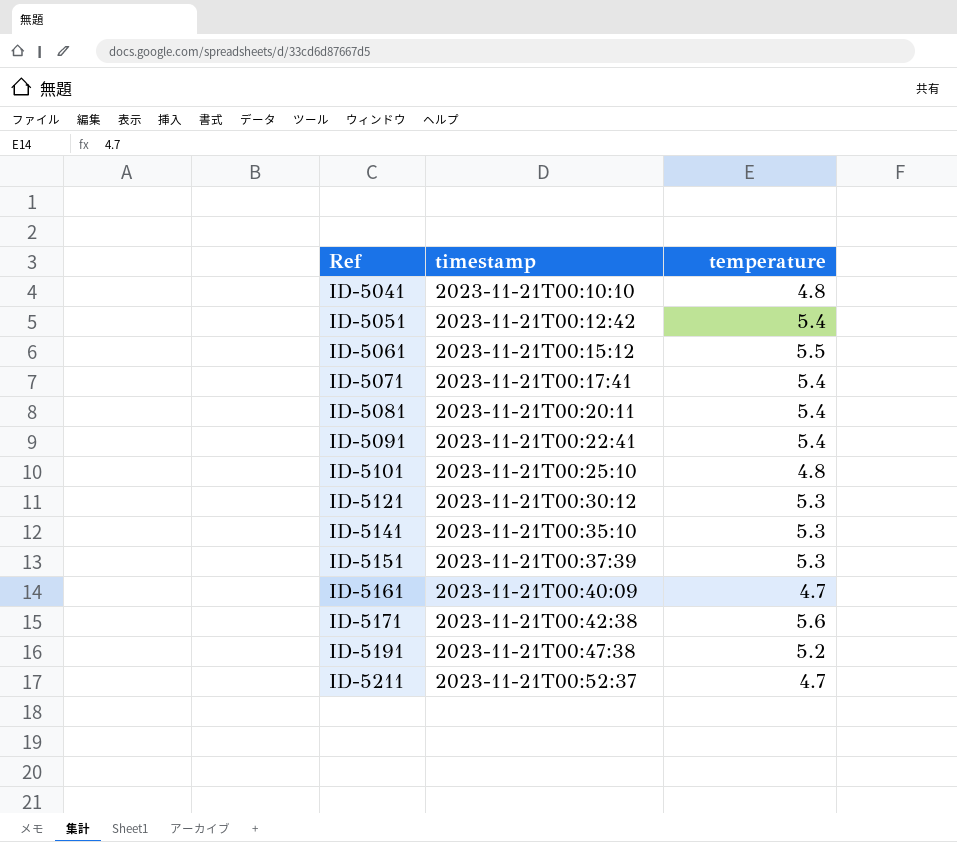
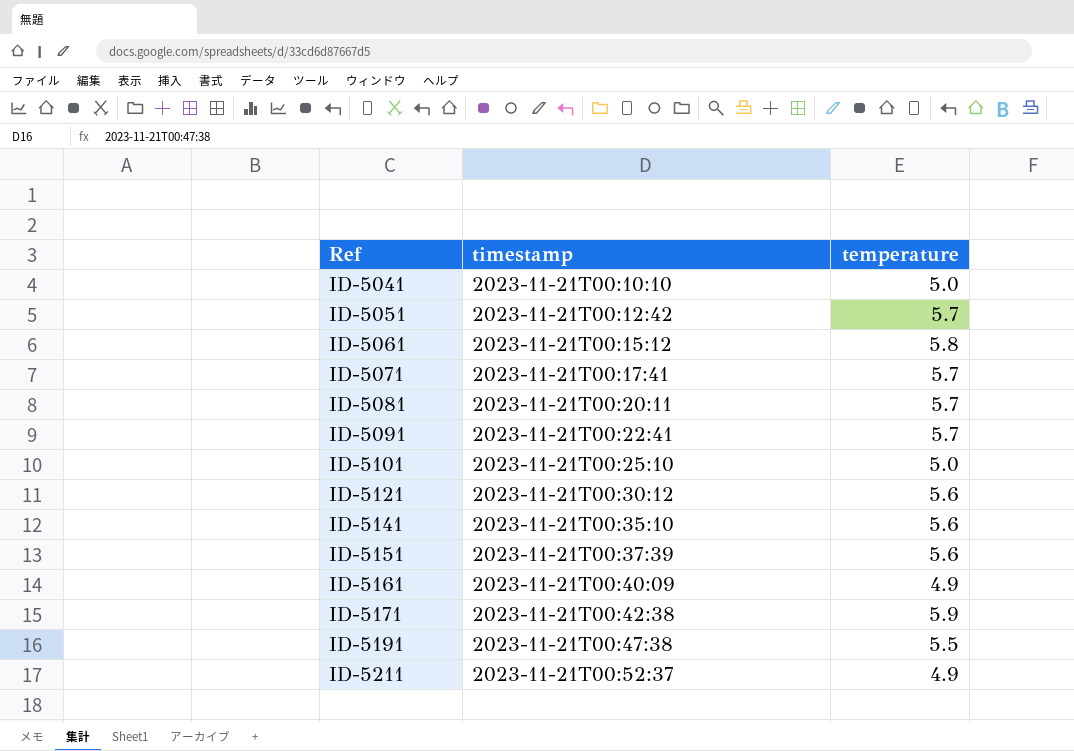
ID-5041 | temperature: 4.8 -> 5.0
ID-5051 | temperature: 5.4 -> 5.7
ID-5061 | temperature: 5.5 -> 5.8
ID-5071 | temperature: 5.4 -> 5.7
ID-5081 | temperature: 5.4 -> 5.7
ID-5091 | temperature: 5.4 -> 5.7
ID-5101 | temperature: 4.8 -> 5.0
ID-5121 | temperature: 5.3 -> 5.6
ID-5141 | temperature: 5.3 -> 5.6
ID-5151 | temperature: 5.3 -> 5.6
ID-5161 | temperature: 4.7 -> 4.9
ID-5171 | temperature: 5.6 -> 5.9
ID-5191 | temperature: 5.2 -> 5.5
ID-5211 | temperature: 4.7 -> 4.9

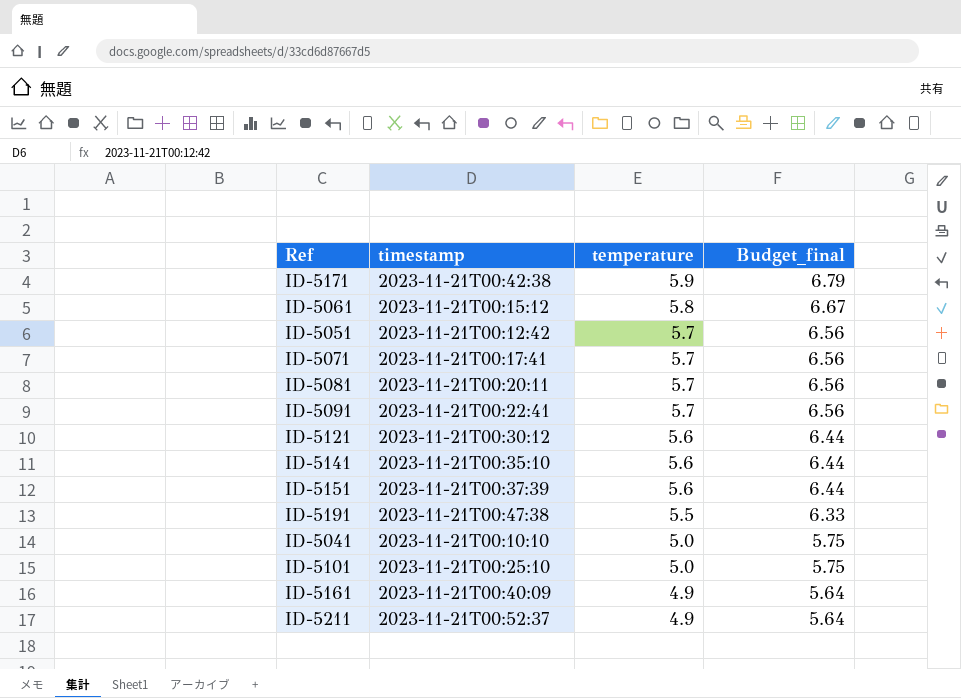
row order: Ref ascending -> temperature descending
column Budget_final | formula: none -> [temperature] * 1.15

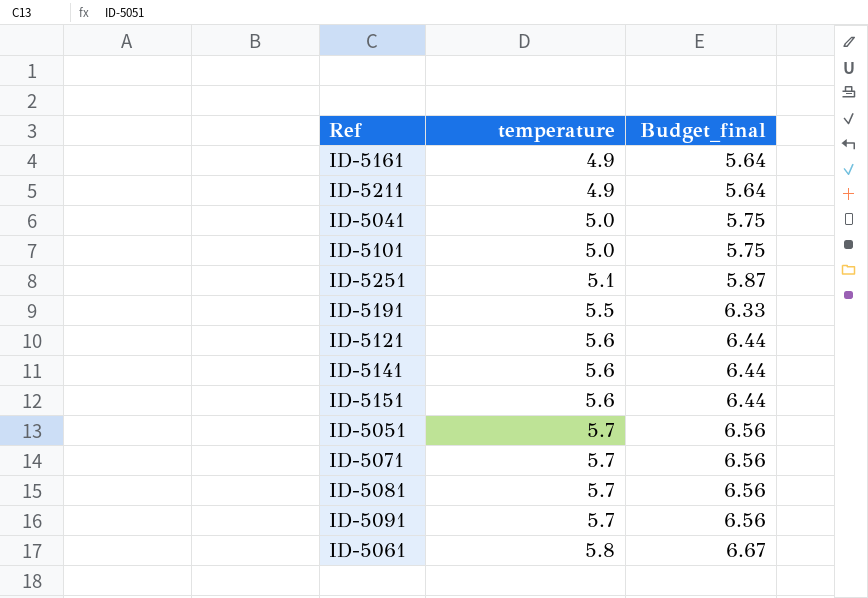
row order: temperature descending -> temperature ascending
column timestamp | position: 2 -> none
row ID-5171: 2023-11-21T00:42:38 | 5.9 | 6.79 -> none
row ID-5251: none -> 5.1 | 5.87

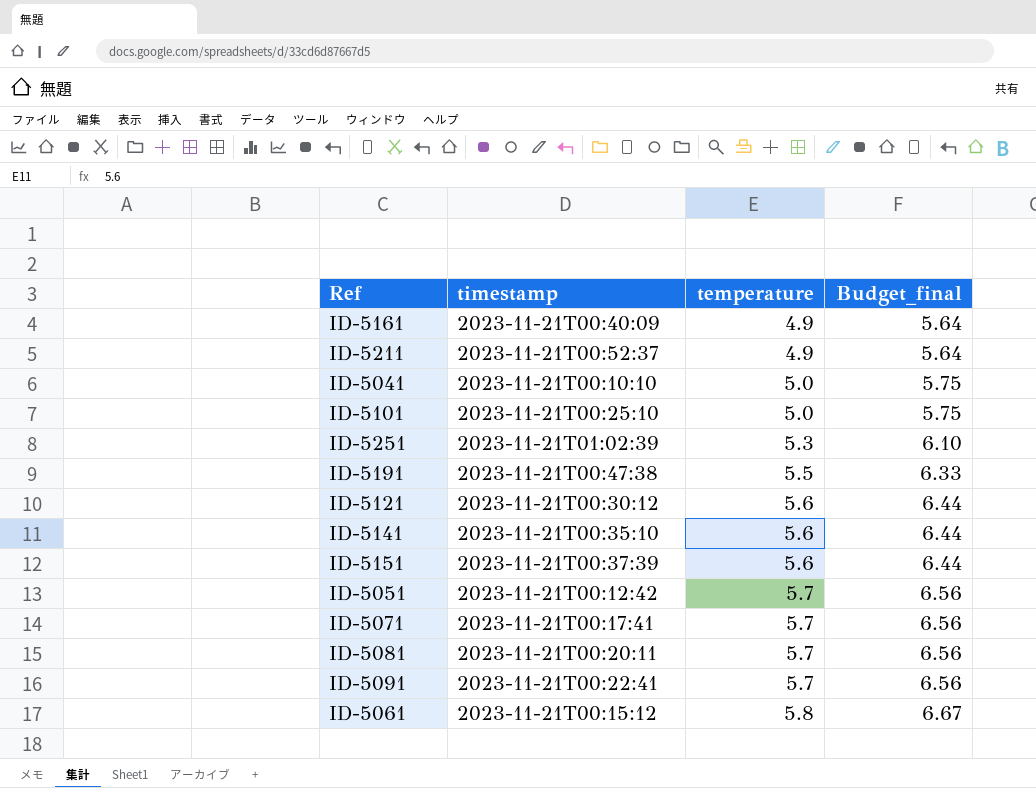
column timestamp | position: none -> 2
ID-5251 | temperature: 5.1 -> 5.3
ID-5251 | Budget_final: 5.87 -> 6.10

